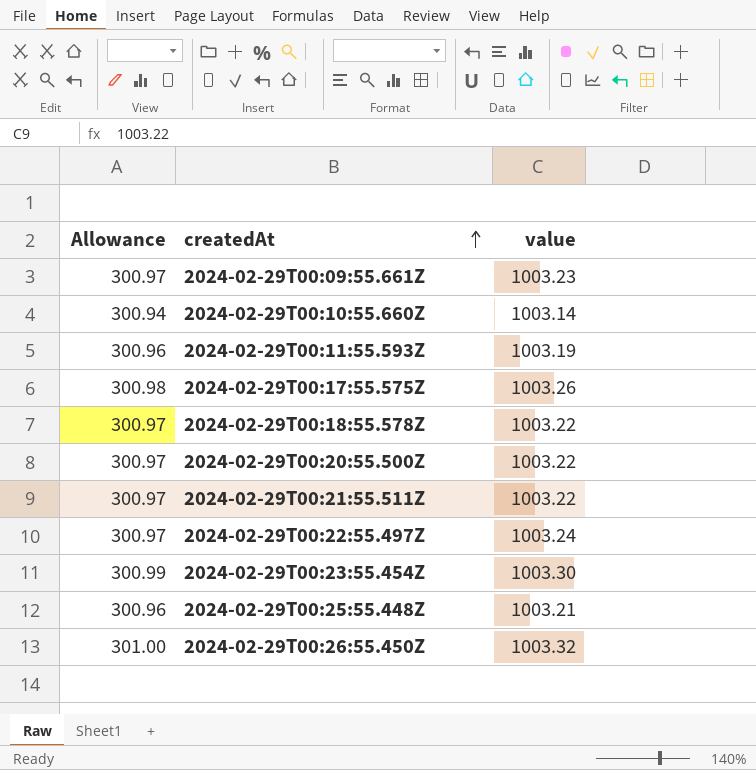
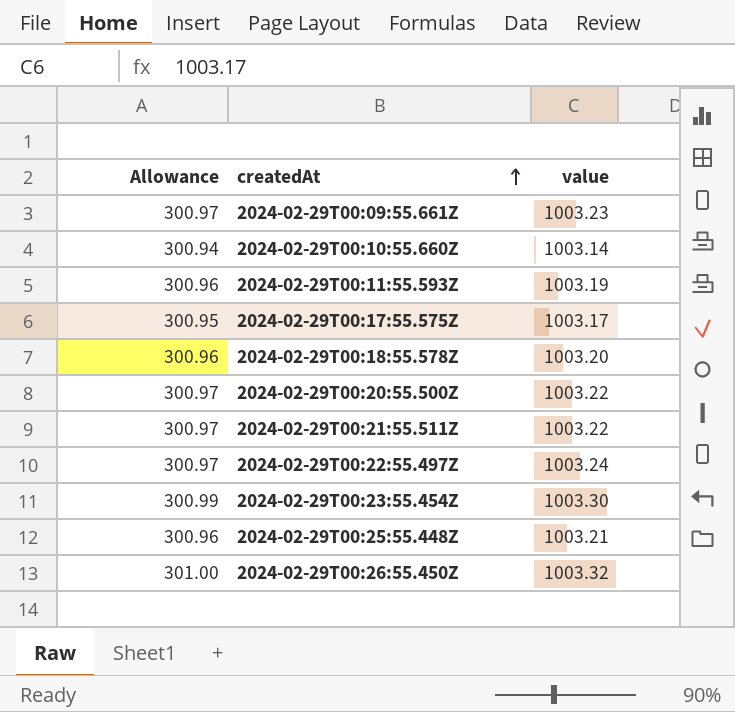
2024-02-29T00:17:55.575Z | Allowance: 300.98 -> 300.95
2024-02-29T00:17:55.575Z | value: 1003.26 -> 1003.17
2024-02-29T00:18:55.578Z | Allowance: 300.97 -> 300.96
2024-02-29T00:18:55.578Z | value: 1003.22 -> 1003.20

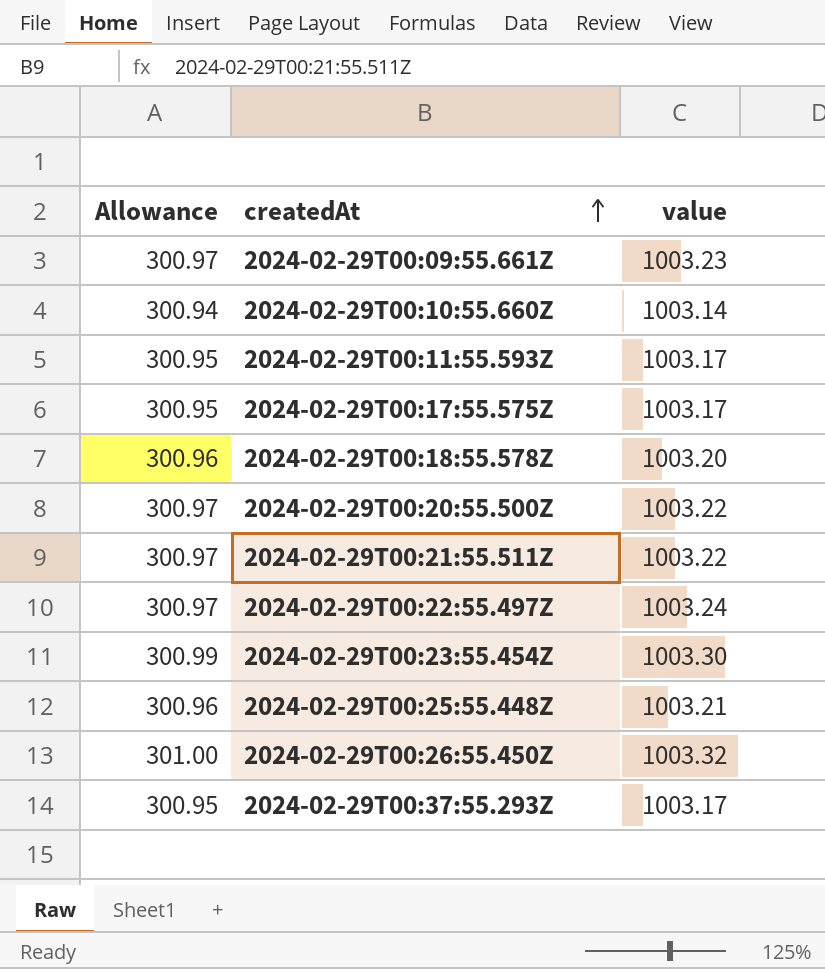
2024-02-29T00:11:55.593Z | Allowance: 300.96 -> 300.95
2024-02-29T00:11:55.593Z | value: 1003.19 -> 1003.17
row 2024-02-29T00:37:55.293Z: none -> 300.95 | 1003.17

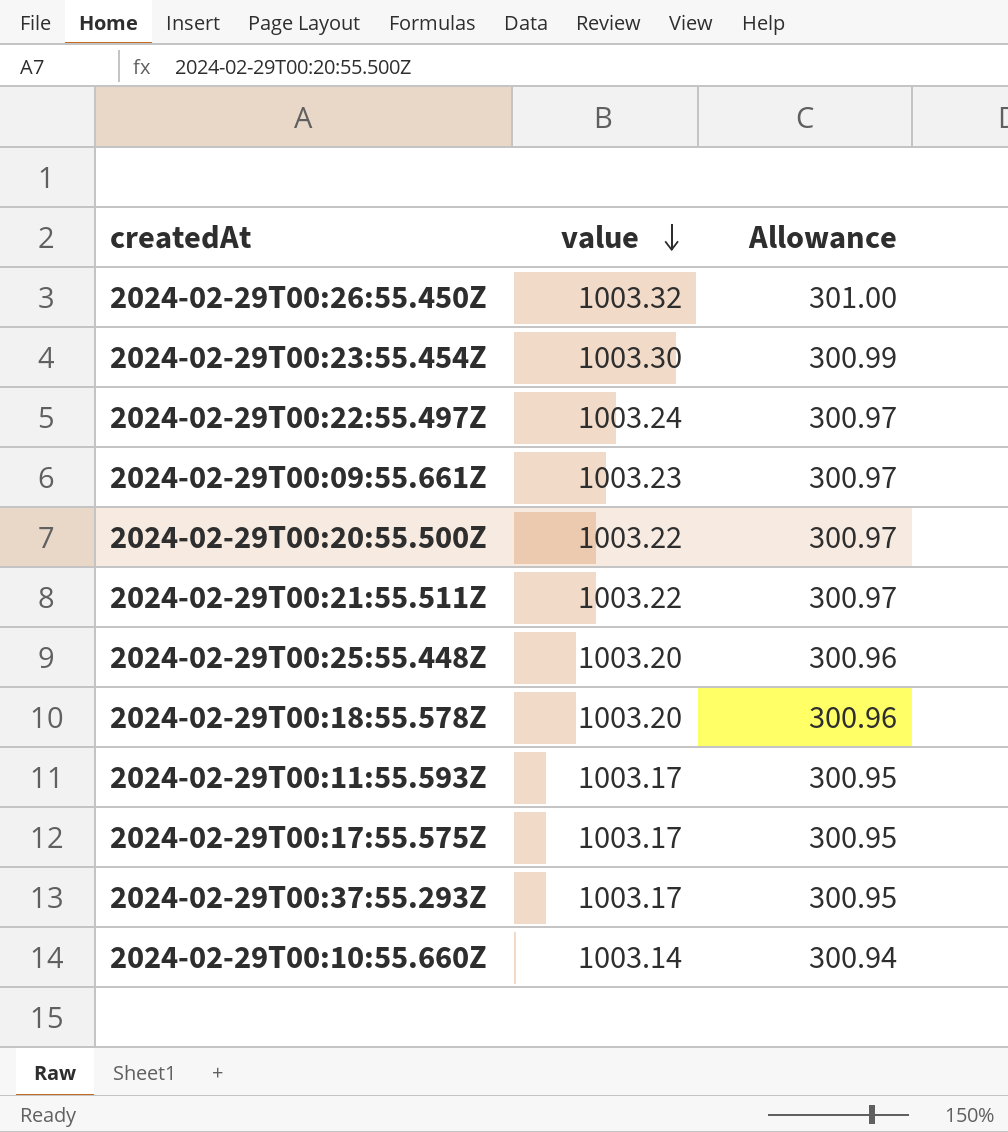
row order: createdAt ascending -> value descending
column Allowance | position: 1 -> 3
2024-02-29T00:25:55.448Z | value: 1003.21 -> 1003.20

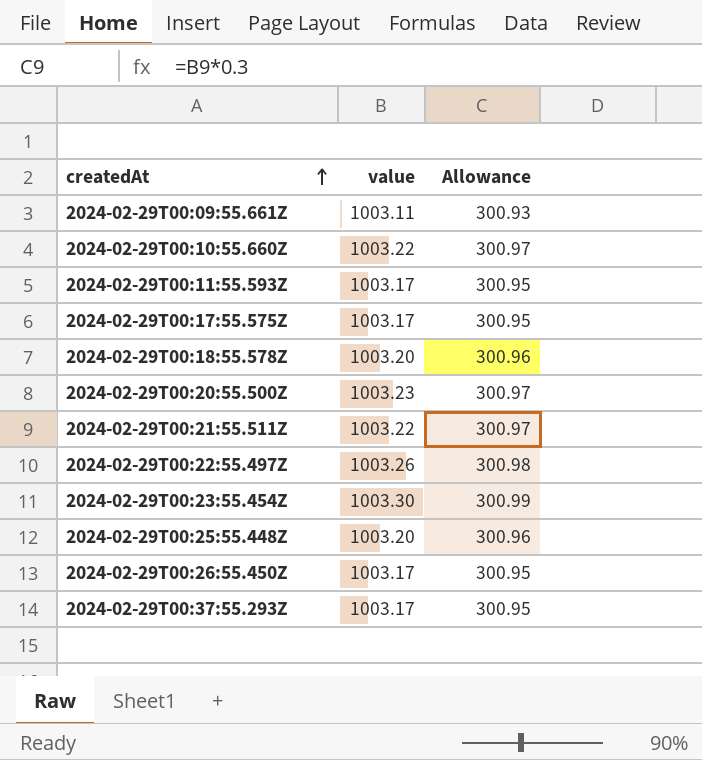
row order: value descending -> createdAt ascending
2024-02-29T00:09:55.661Z | value: 1003.23 -> 1003.11
2024-02-29T00:09:55.661Z | Allowance: 300.97 -> 300.93
2024-02-29T00:10:55.660Z | value: 1003.14 -> 1003.22
2024-02-29T00:10:55.660Z | Allowance: 300.94 -> 300.97
2024-02-29T00:20:55.500Z | value: 1003.22 -> 1003.23
2024-02-29T00:22:55.497Z | value: 1003.24 -> 1003.26
2024-02-29T00:22:55.497Z | Allowance: 300.97 -> 300.98
2024-02-29T00:26:55.450Z | value: 1003.32 -> 1003.17
2024-02-29T00:26:55.450Z | Allowance: 301.00 -> 300.95

